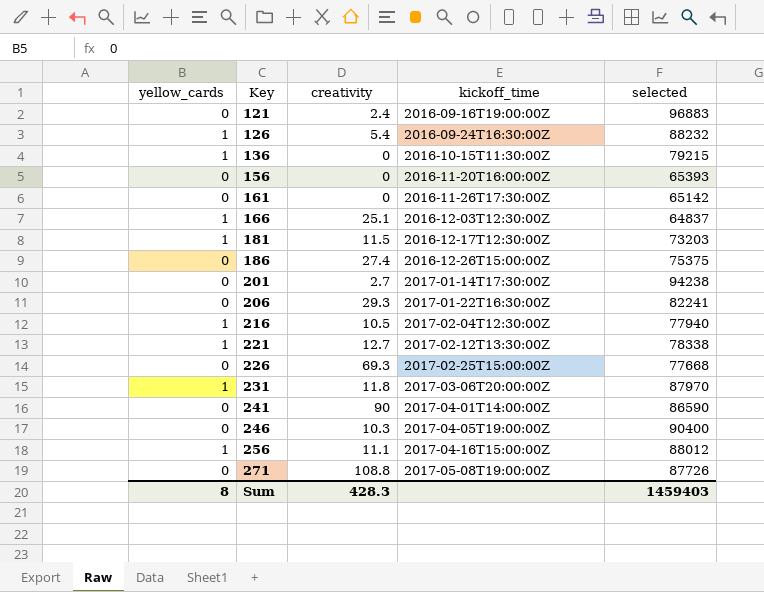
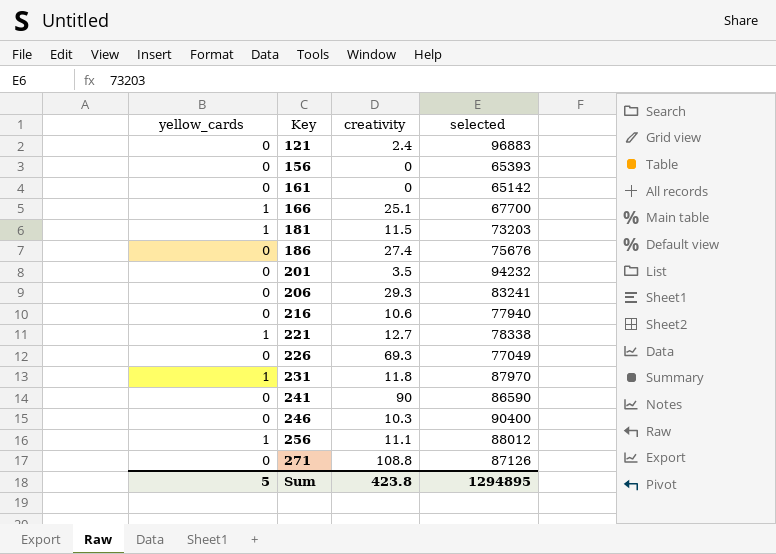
column kickoff_time | position: 4 -> none
row 126: 1 | 5.4 | 2016-09-24T16:30:00Z | 88232 -> none
row 136: 1 | 0 | 2016-10-15T11:30:00Z | 79215 -> none
166 | selected: 64837 -> 67700
186 | selected: 75375 -> 75676
201 | creativity: 2.7 -> 3.5
201 | selected: 94238 -> 94232
206 | selected: 82241 -> 83241
216 | yellow_cards: 1 -> 0
216 | creativity: 10.5 -> 10.6
226 | selected: 77668 -> 77049
271 | selected: 87726 -> 87126
Sum | yellow_cards: 8 -> 5
Sum | creativity: 428.3 -> 423.8
Sum | selected: 1459403 -> 1294895

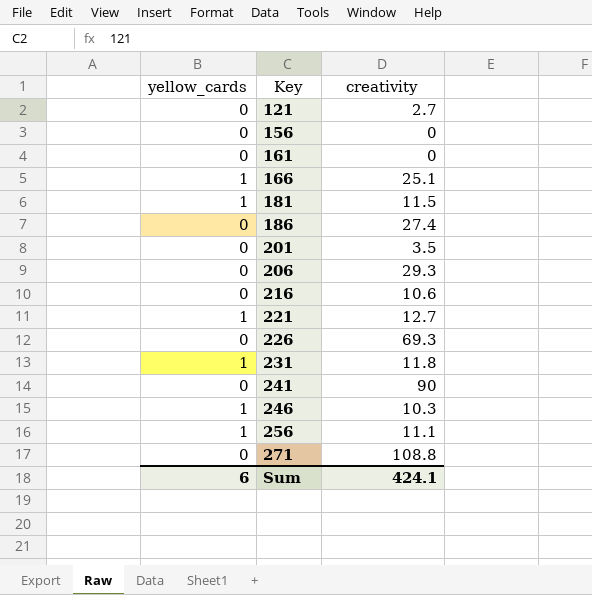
column selected | position: 4 -> none
121 | creativity: 2.4 -> 2.7
246 | yellow_cards: 0 -> 1
Sum | yellow_cards: 5 -> 6
Sum | creativity: 423.8 -> 424.1

